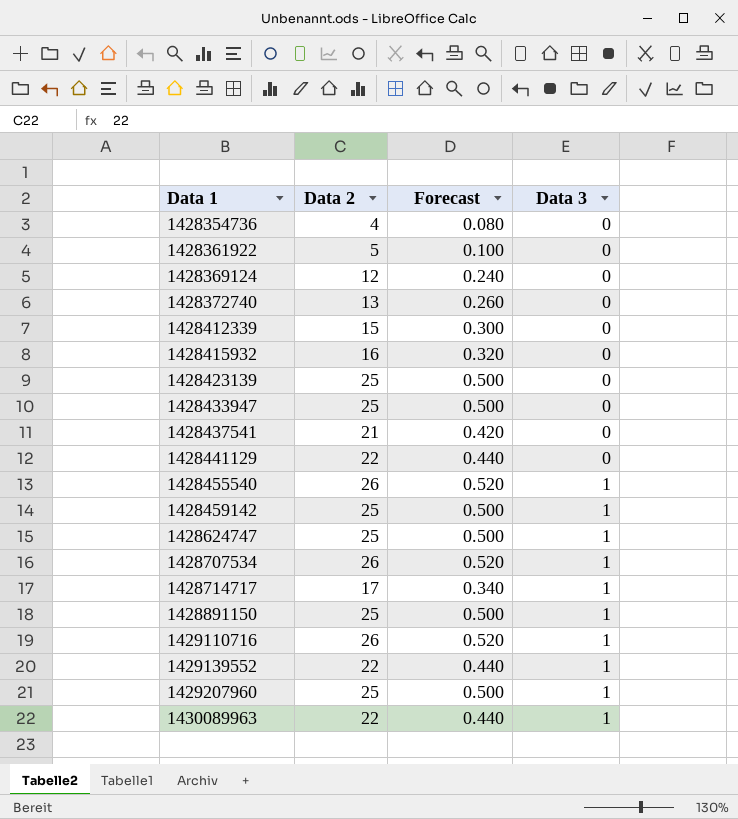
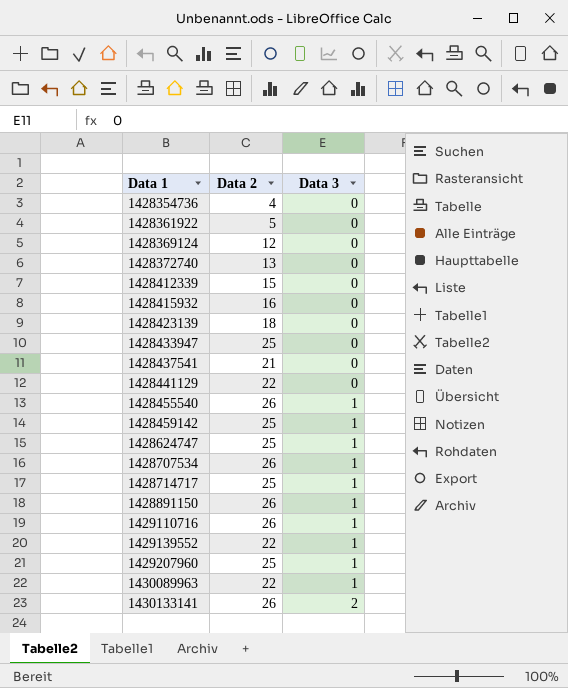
column Forecast | formula: [Data 2] * 0.02 -> none
1428423139 | Data 2: 25 -> 18
1428714717 | Data 2: 17 -> 25
1428891150 | Data 2: 25 -> 26
row 1430133141: none -> 26 | 2

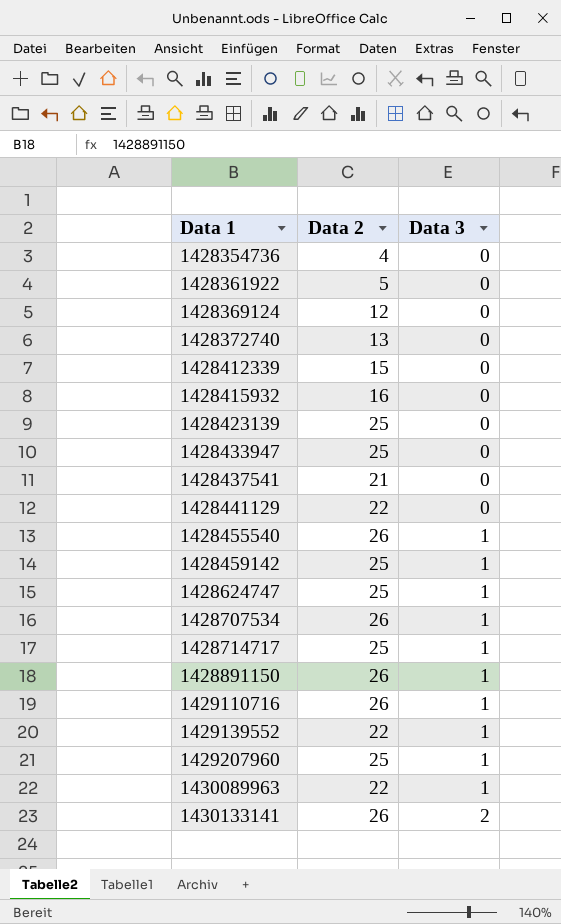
1428423139 | Data 2: 18 -> 25

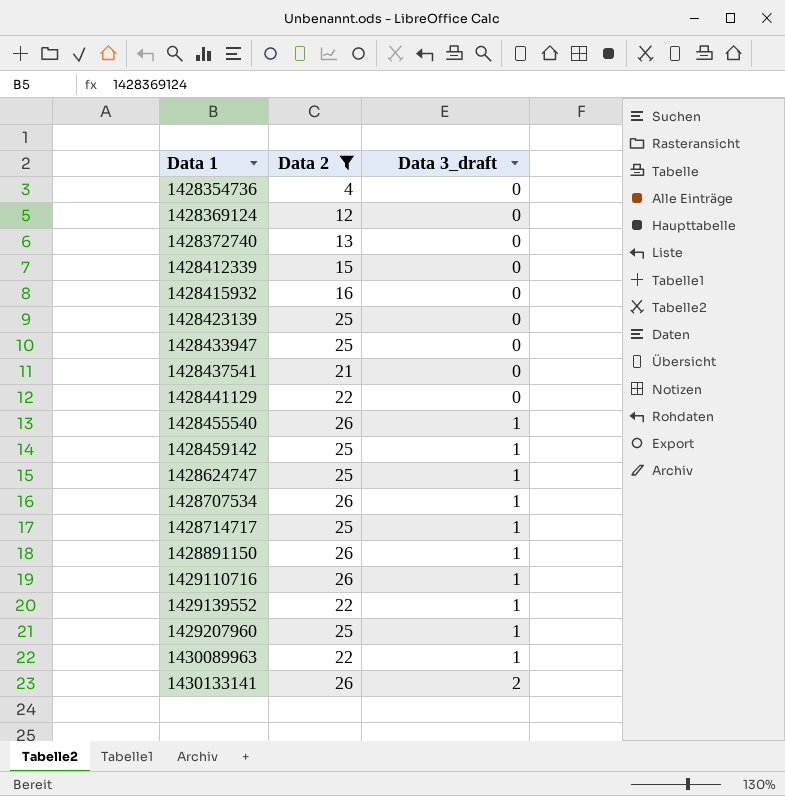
filter: none -> Data 2 != 5
column name: Data 3 -> Data 3_draft

